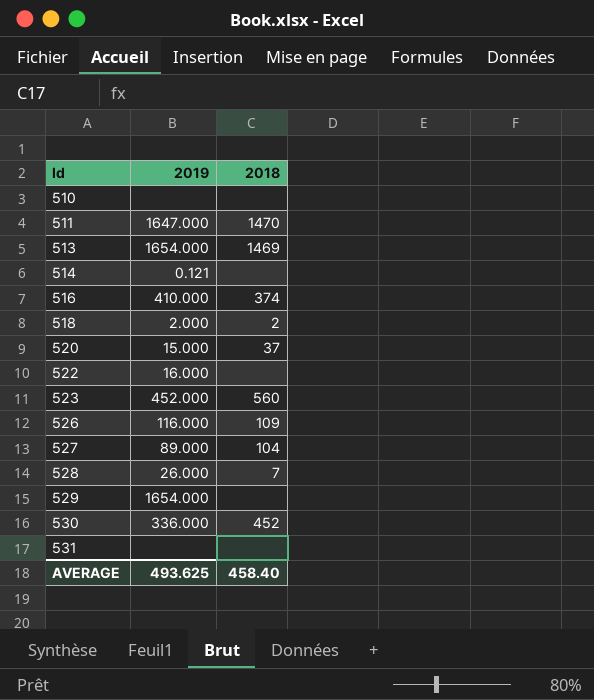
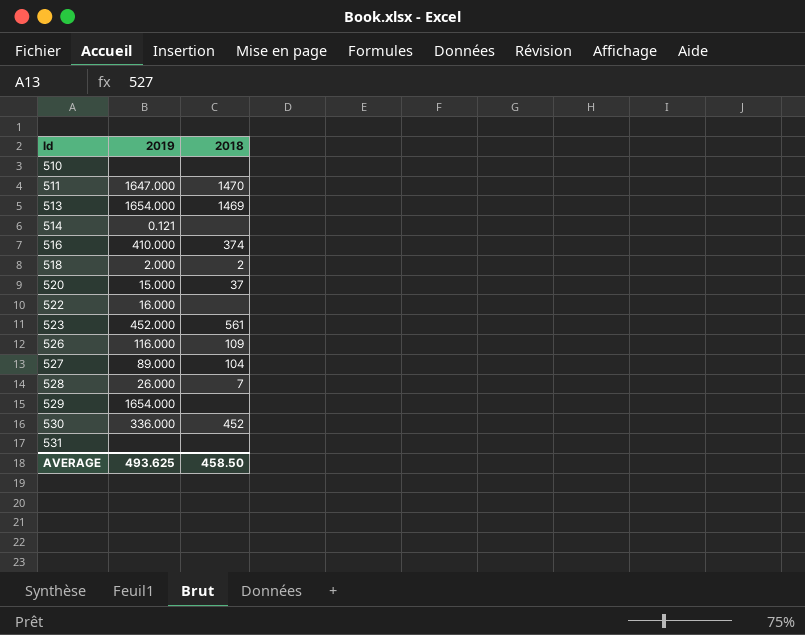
523 | 2018: 560 -> 561
AVERAGE | 2018: 458.40 -> 458.50

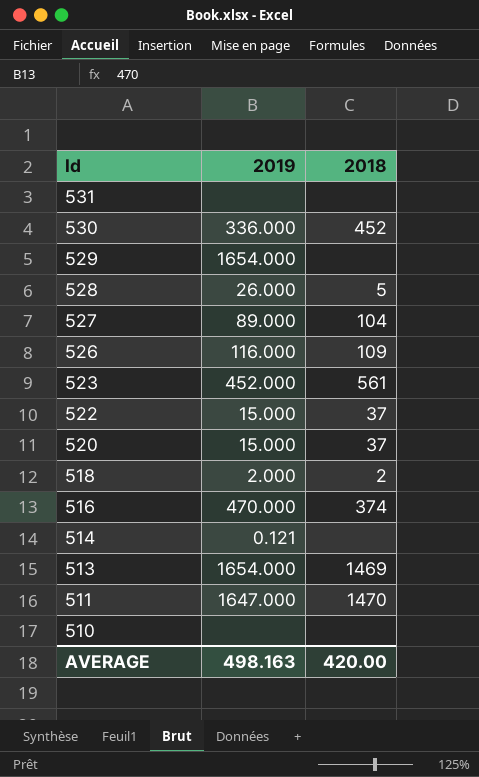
row order: Id ascending -> Id descending
528 | 2018: 7 -> 5
522 | 2019: 16.000 -> 15.000
522 | 2018: none -> 37
516 | 2019: 410.000 -> 470.000
AVERAGE | 2019: 493.625 -> 498.163
AVERAGE | 2018: 458.50 -> 420.00

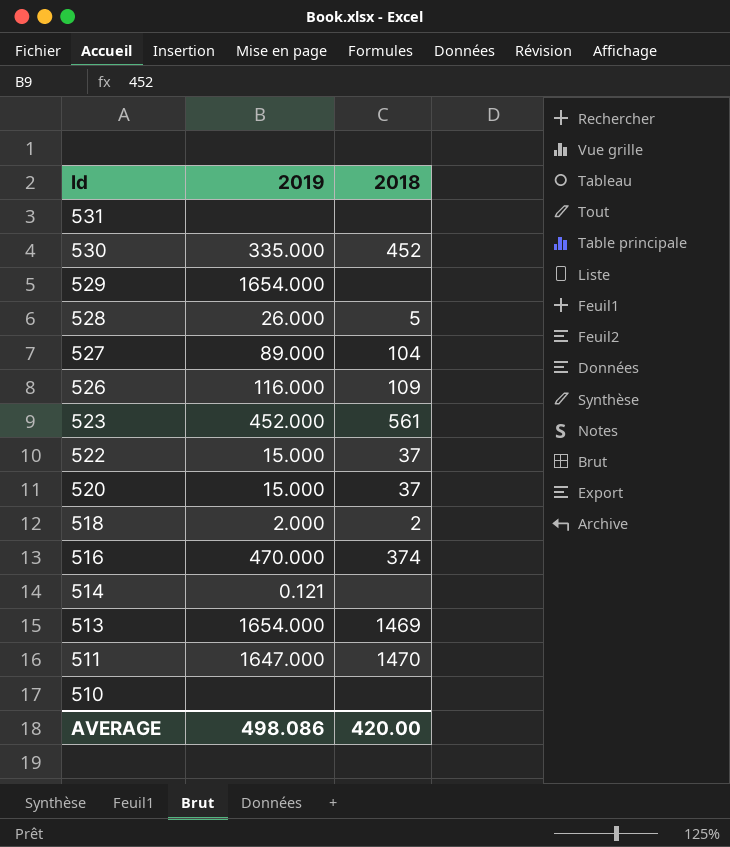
530 | 2019: 336.000 -> 335.000
AVERAGE | 2019: 498.163 -> 498.086

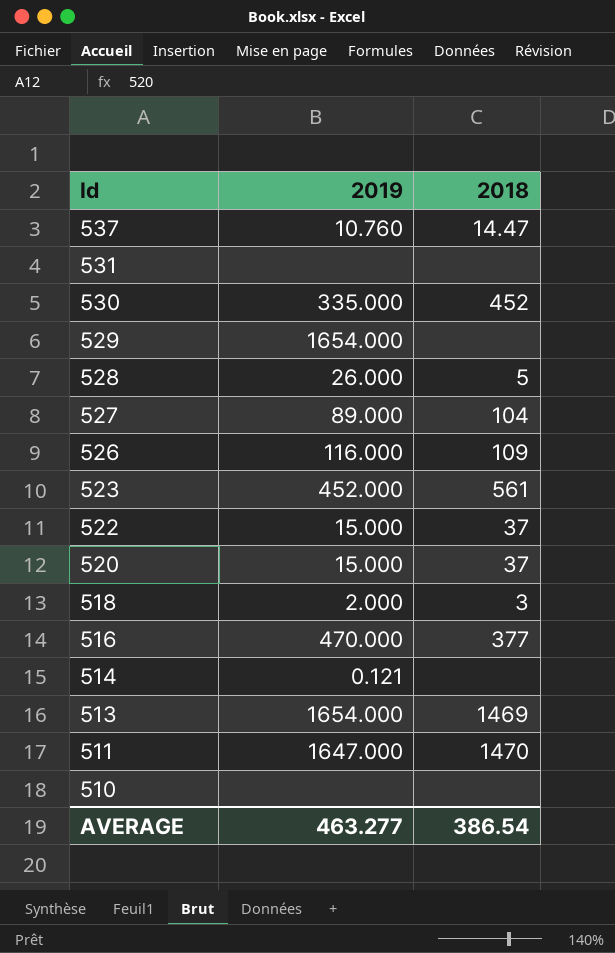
row 537: none -> 10.760 | 14.47
518 | 2018: 2 -> 3
516 | 2018: 374 -> 377
AVERAGE | 2019: 498.086 -> 463.277
AVERAGE | 2018: 420.00 -> 386.54

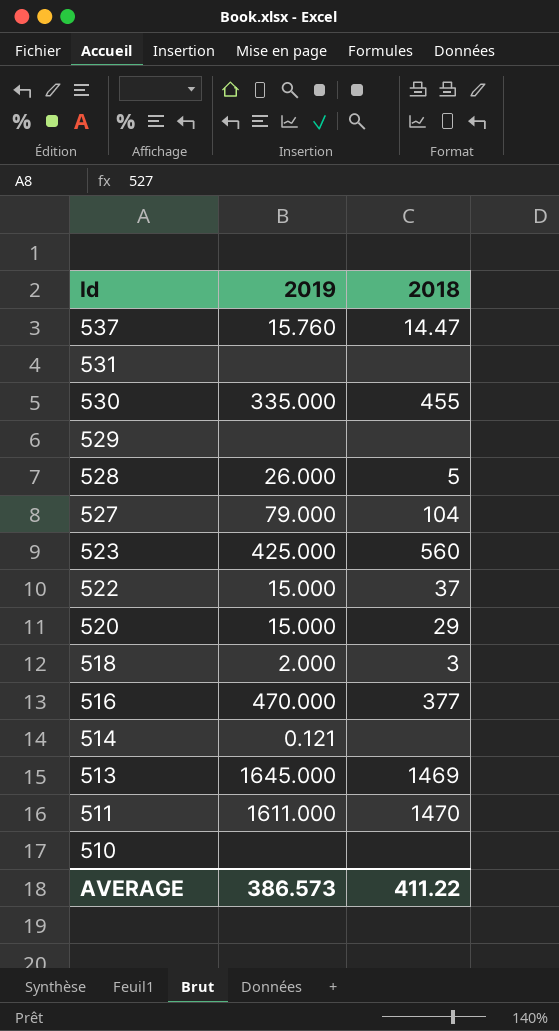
row 526: 116.000 | 109 -> none
537 | 2019: 10.760 -> 15.760
530 | 2018: 452 -> 455
529 | 2019: 1654.000 -> none
527 | 2019: 89.000 -> 79.000
523 | 2019: 452.000 -> 425.000
523 | 2018: 561 -> 560
520 | 2018: 37 -> 29
513 | 2019: 1654.000 -> 1645.000
511 | 2019: 1647.000 -> 1611.000
AVERAGE | 2019: 463.277 -> 386.573
AVERAGE | 2018: 386.54 -> 411.22

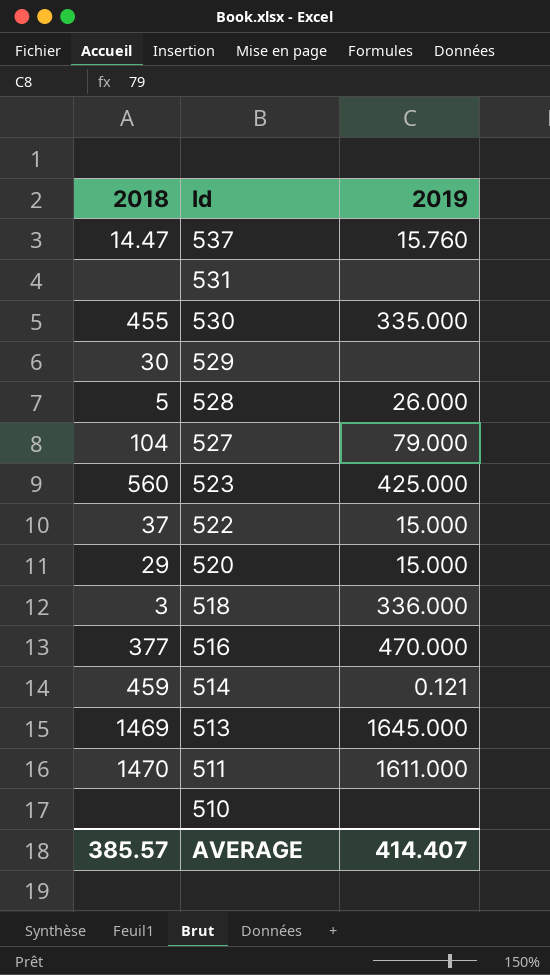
column 2018 | position: 3 -> 1
529 | 2018: none -> 30
518 | 2019: 2.000 -> 336.000
514 | 2018: none -> 459
AVERAGE | 2018: 411.22 -> 385.57
AVERAGE | 2019: 386.573 -> 414.407

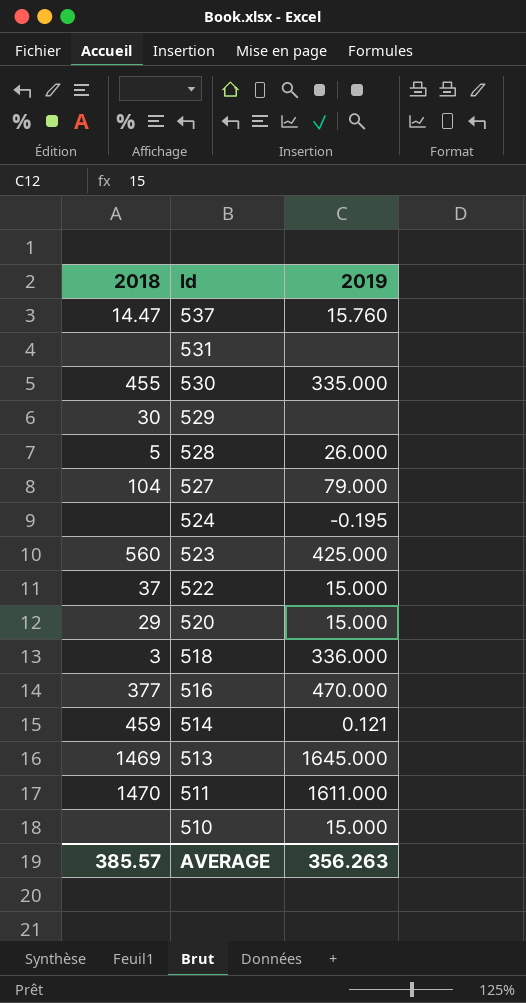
row 524: none -> none | -0.195
510 | 2019: none -> 15.000
AVERAGE | 2019: 414.407 -> 356.263

